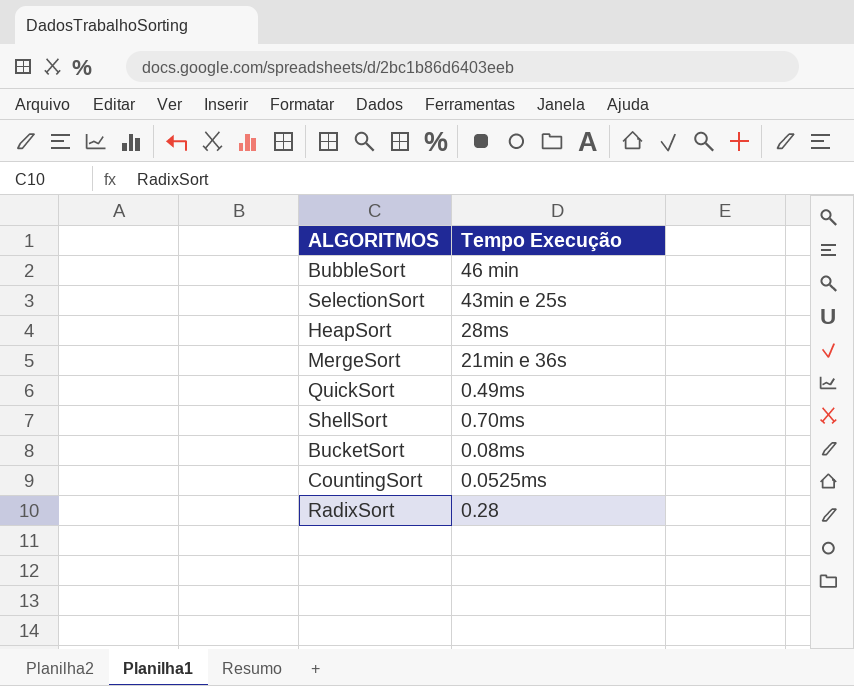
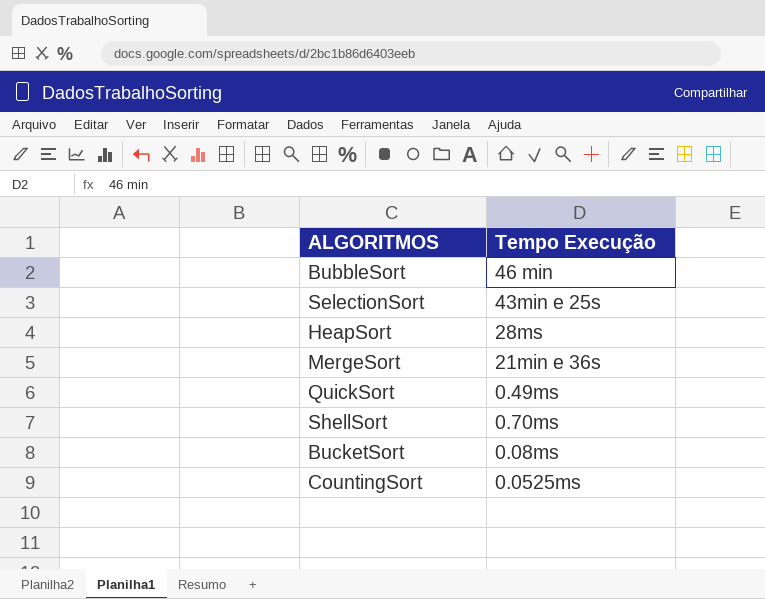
row RadixSort: 0.28 -> none

